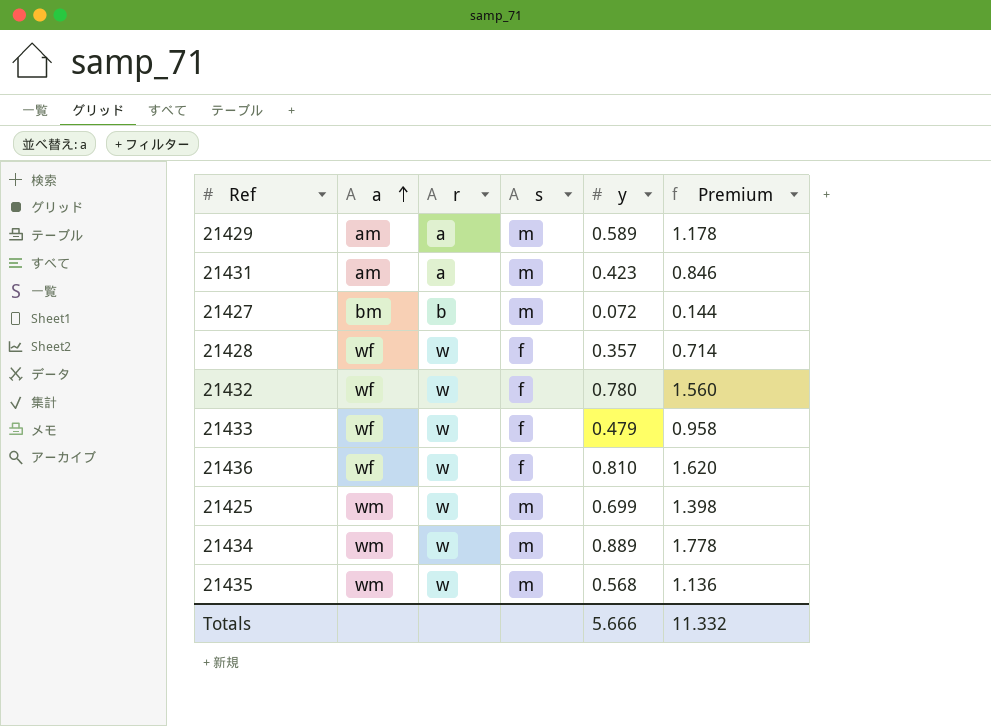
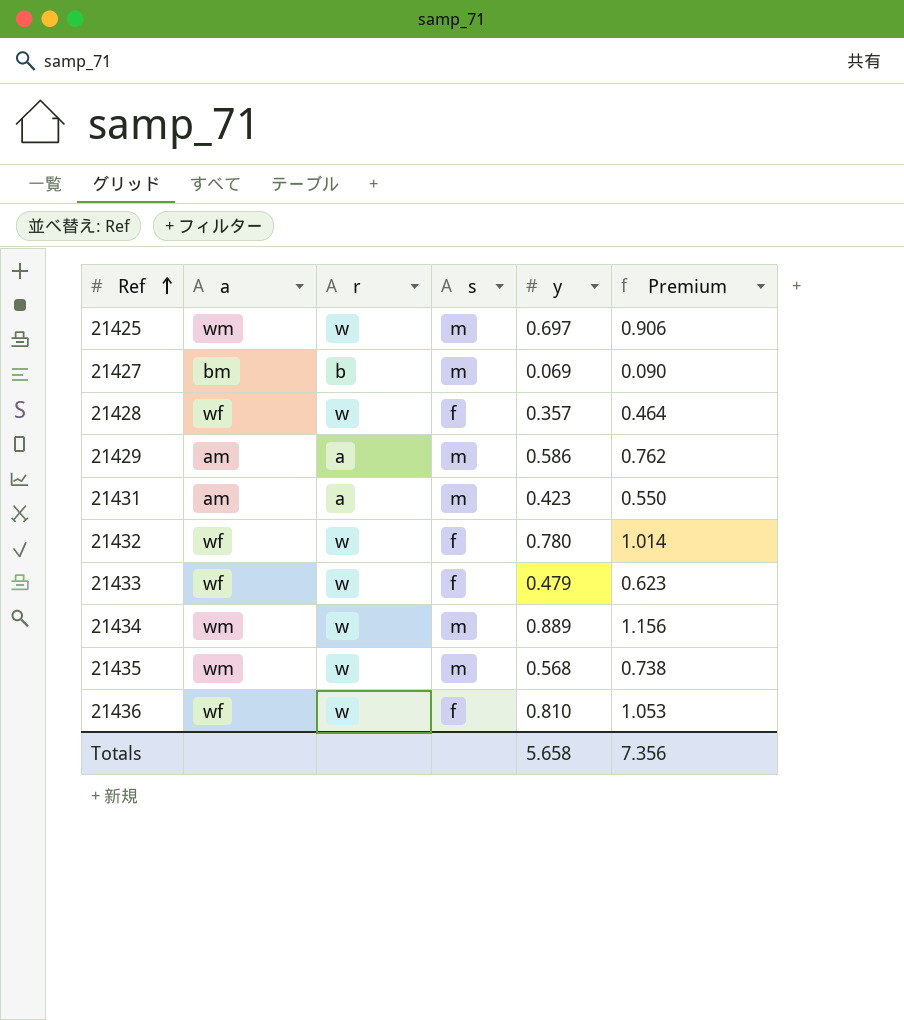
row order: a ascending -> Ref ascending
column Premium | formula: [y] * 2 -> [y] * 1.3
21425 | y: 0.699 -> 0.697
21427 | y: 0.072 -> 0.069
21429 | y: 0.589 -> 0.586
Totals | y: 5.666 -> 5.658
Totals | Premium: 11.332 -> 7.356

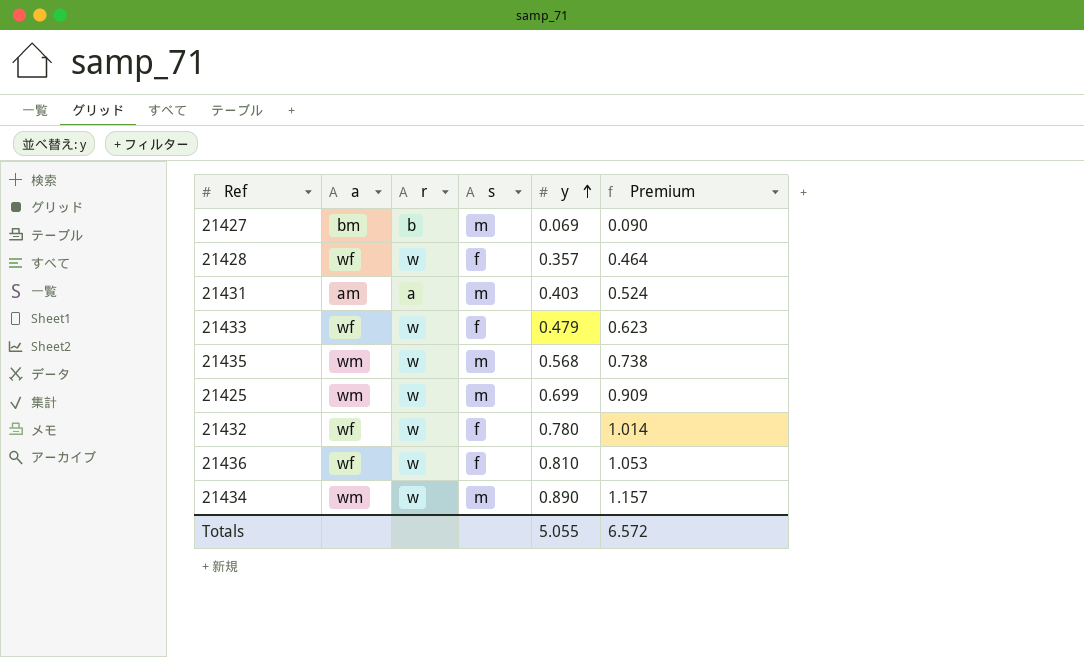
row order: Ref ascending -> y ascending
row 21429: am | a | m | 0.586 | 0.762 -> none
21431 | y: 0.423 -> 0.403
21431 | Premium: 0.550 -> 0.524
21425 | y: 0.697 -> 0.699
21425 | Premium: 0.906 -> 0.909
21434 | y: 0.889 -> 0.890
21434 | Premium: 1.156 -> 1.157
Totals | y: 5.658 -> 5.055
Totals | Premium: 7.356 -> 6.572

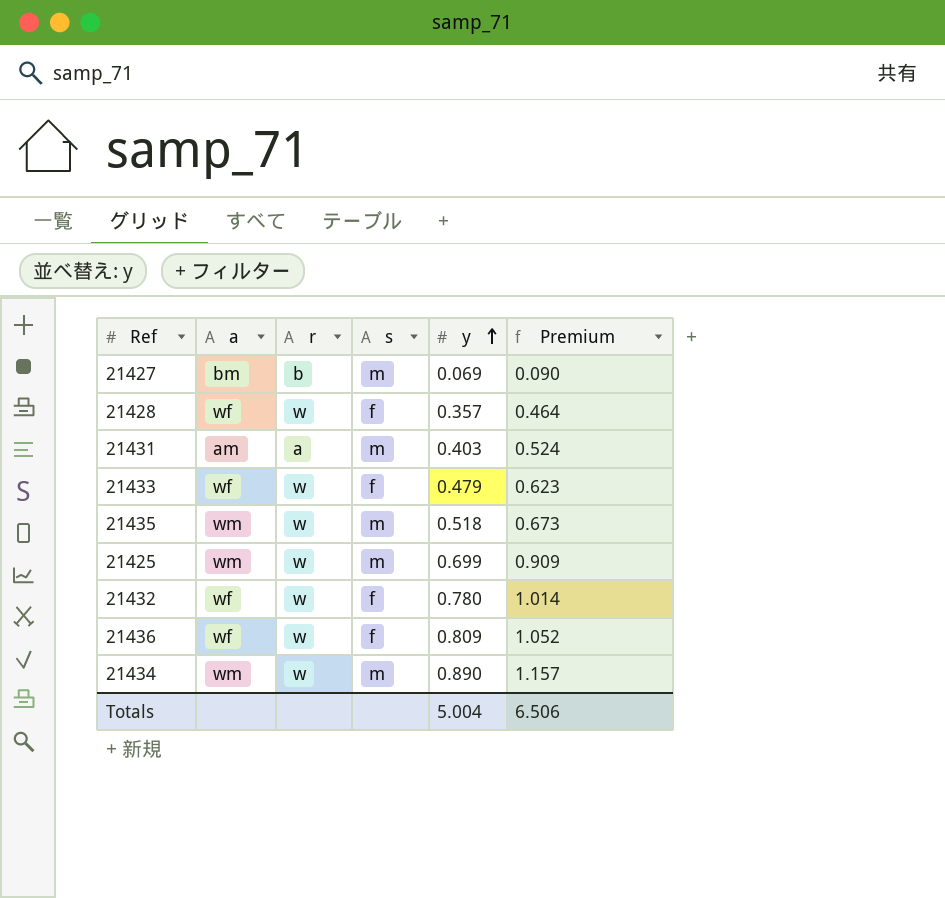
21435 | y: 0.568 -> 0.518
21435 | Premium: 0.738 -> 0.673
21436 | y: 0.810 -> 0.809
21436 | Premium: 1.053 -> 1.052
Totals | y: 5.055 -> 5.004
Totals | Premium: 6.572 -> 6.506

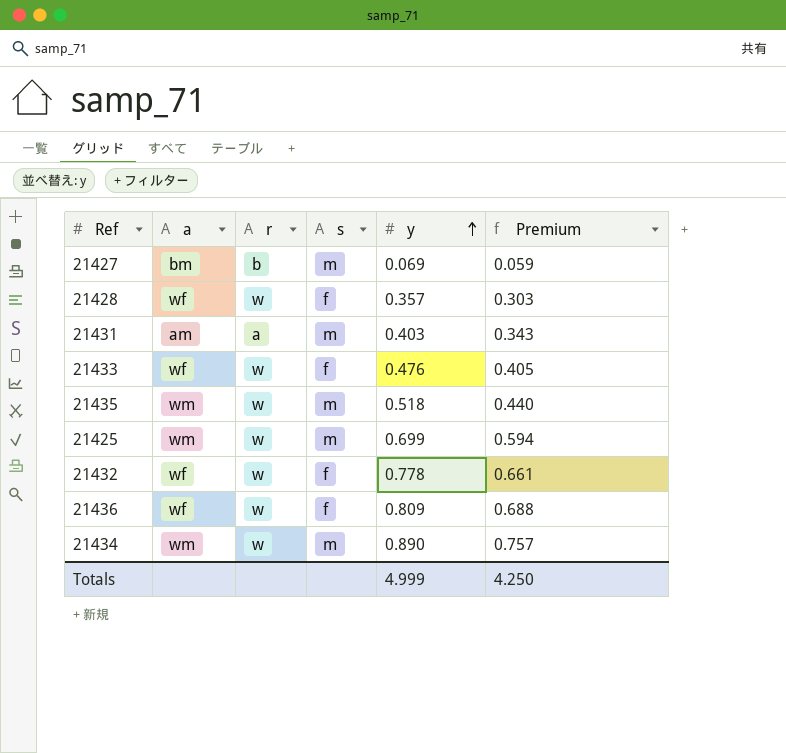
column Premium | formula: [y] * 1.3 -> [y] * 0.85
21433 | y: 0.479 -> 0.476
21432 | y: 0.780 -> 0.778
Totals | y: 5.004 -> 4.999
Totals | Premium: 6.506 -> 4.250

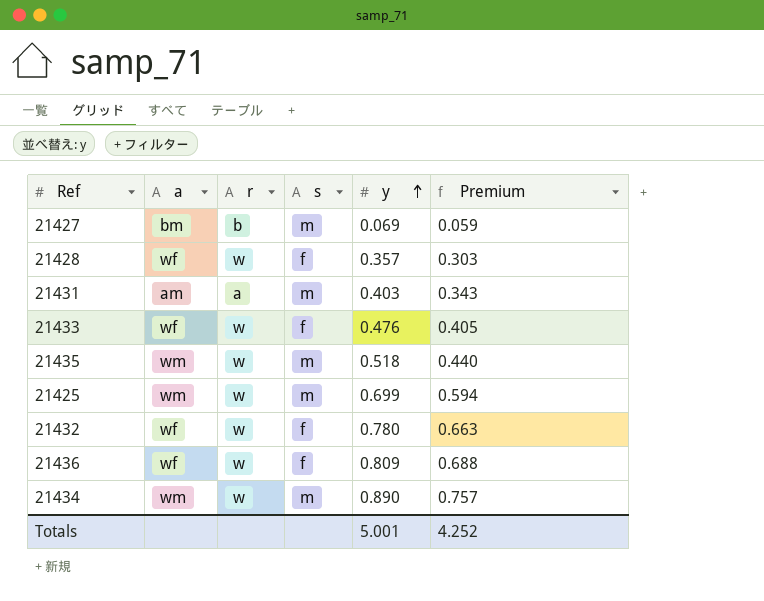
21432 | y: 0.778 -> 0.780
21432 | Premium: 0.661 -> 0.663
Totals | y: 4.999 -> 5.001
Totals | Premium: 4.250 -> 4.252

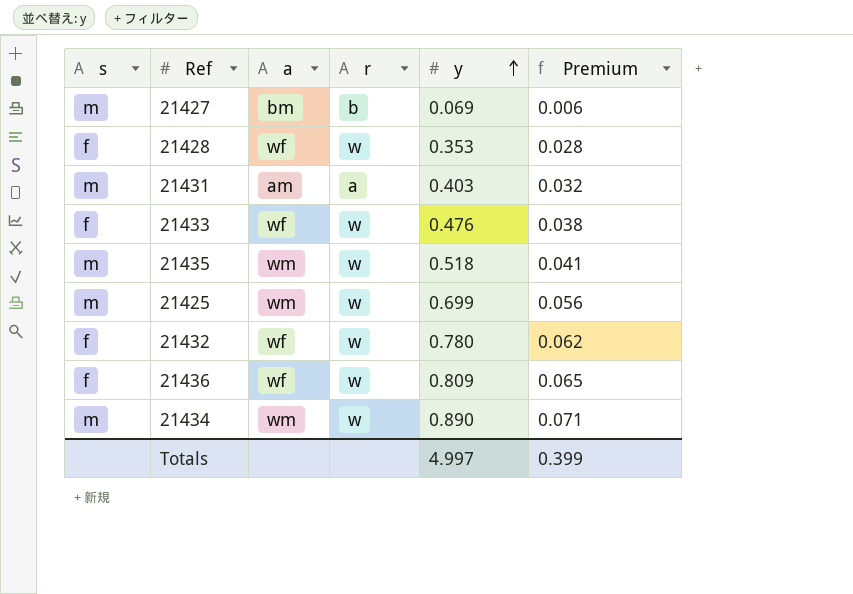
column s | position: 4 -> 1
column Premium | formula: [y] * 0.85 -> [y] * 0.08
21428 | y: 0.357 -> 0.353
Totals | y: 5.001 -> 4.997
Totals | Premium: 4.252 -> 0.399

